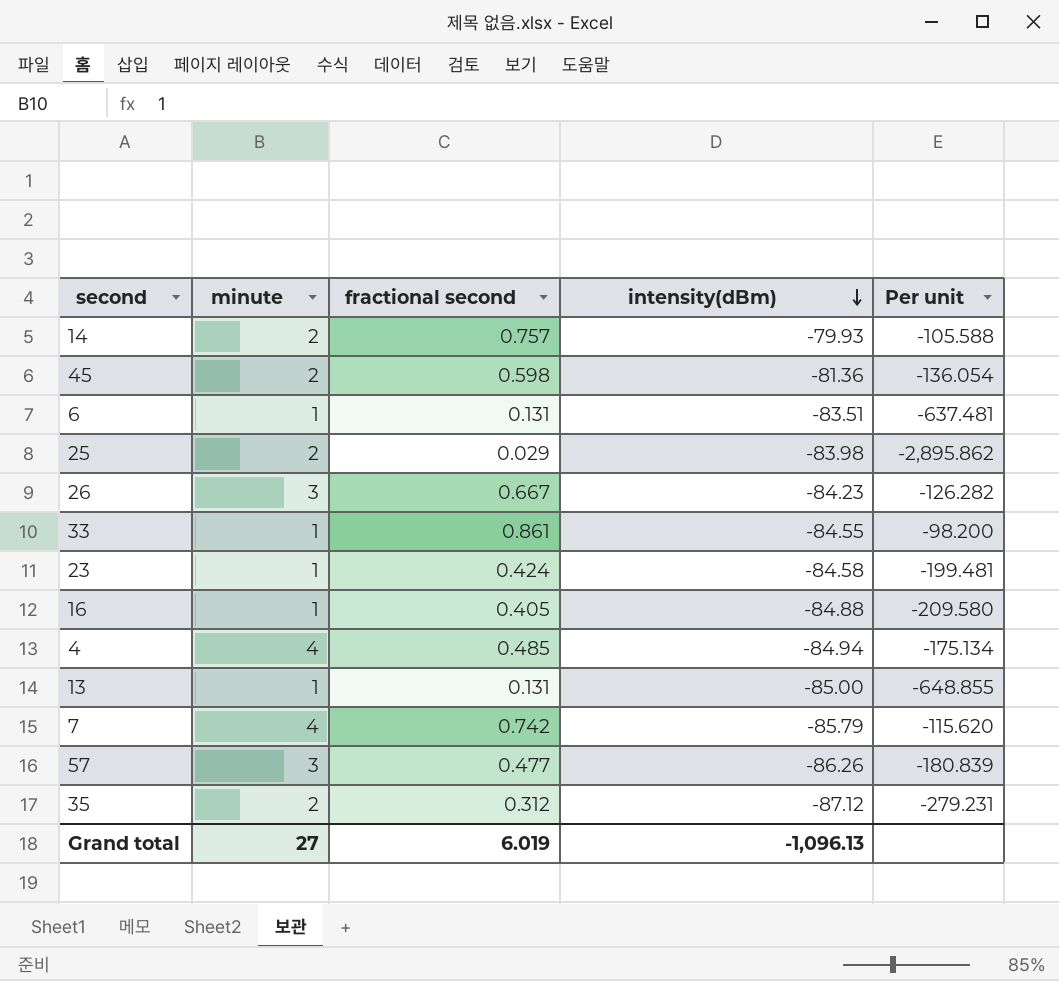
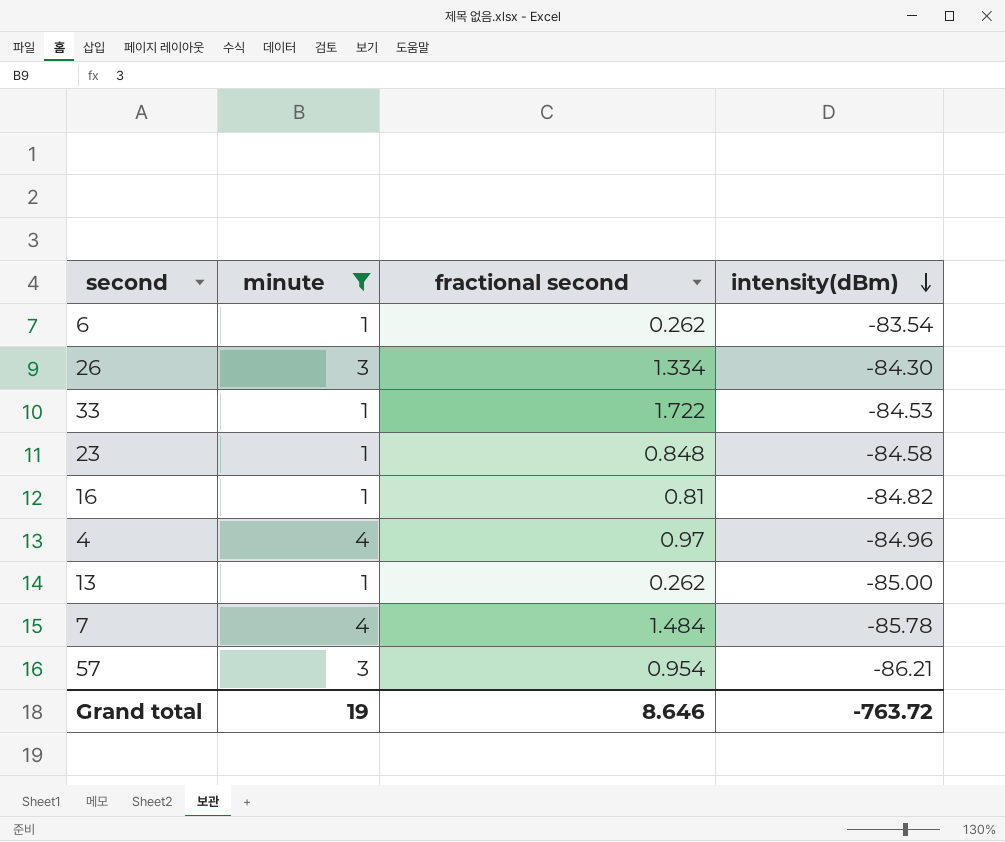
filter: none -> minute != 2
column Per unit | formula: [intensity(dBm)] / [fractional second] -> none
6 | fractional second: 0.131 -> 0.262
6 | intensity(dBm): -83.51 -> -83.54
26 | fractional second: 0.667 -> 1.334
26 | intensity(dBm): -84.23 -> -84.30
33 | fractional second: 0.861 -> 1.722
33 | intensity(dBm): -84.55 -> -84.53
23 | fractional second: 0.424 -> 0.848
16 | fractional second: 0.405 -> 0.81
16 | intensity(dBm): -84.88 -> -84.82
4 | fractional second: 0.485 -> 0.97
4 | intensity(dBm): -84.94 -> -84.96
13 | fractional second: 0.131 -> 0.262
7 | fractional second: 0.742 -> 1.484
7 | intensity(dBm): -85.79 -> -85.78
57 | fractional second: 0.477 -> 0.954
57 | intensity(dBm): -86.26 -> -86.21
Grand total | minute: 27 -> 19
Grand total | fractional second: 6.019 -> 8.646
Grand total | intensity(dBm): -1,096.13 -> -763.72

